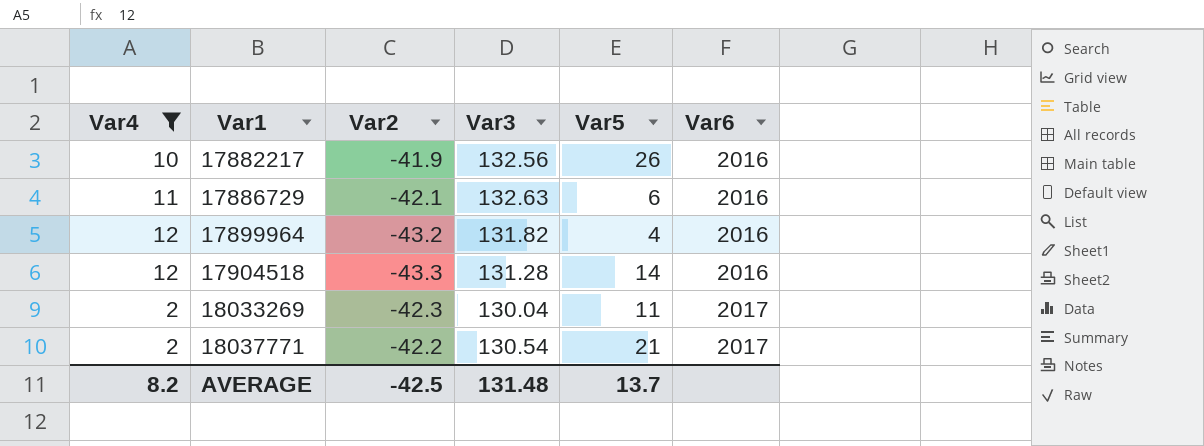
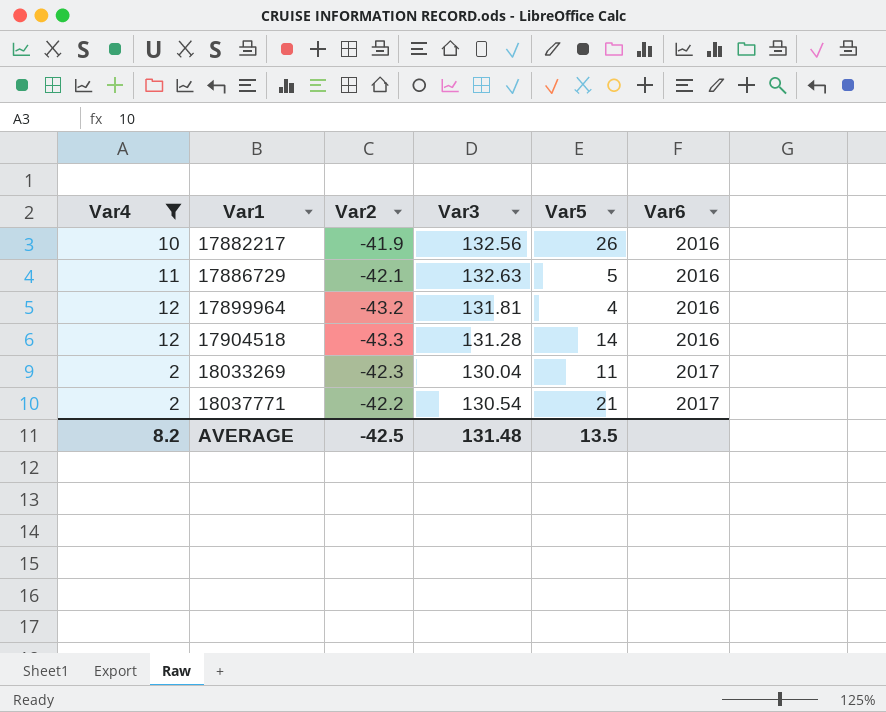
17886729 | Var5: 6 -> 5
17899964 | Var3: 131.82 -> 131.81
AVERAGE | Var5: 13.7 -> 13.5

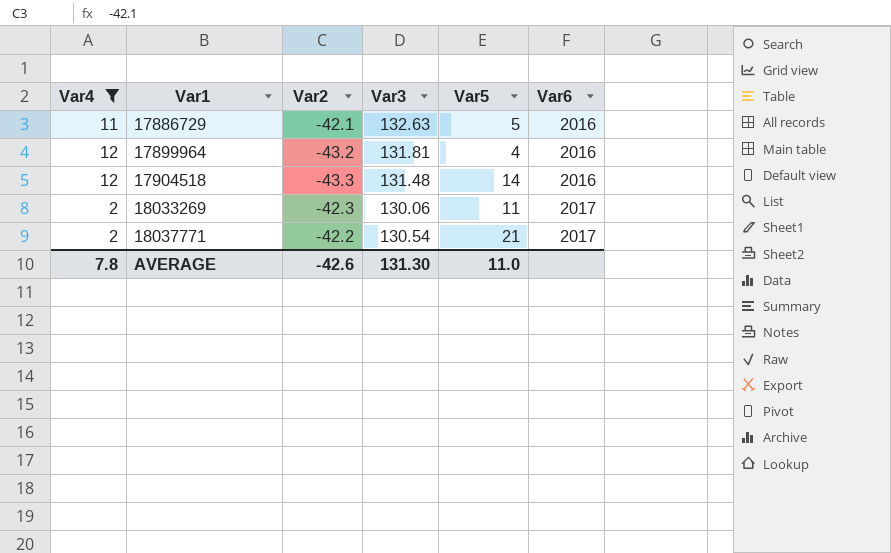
row 17882217: 10 | -41.9 | 132.56 | 26 | 2016 -> none
17904518 | Var3: 131.28 -> 131.48
18033269 | Var3: 130.04 -> 130.06
AVERAGE | Var4: 8.2 -> 7.8
AVERAGE | Var2: -42.5 -> -42.6
AVERAGE | Var3: 131.48 -> 131.30
AVERAGE | Var5: 13.5 -> 11.0

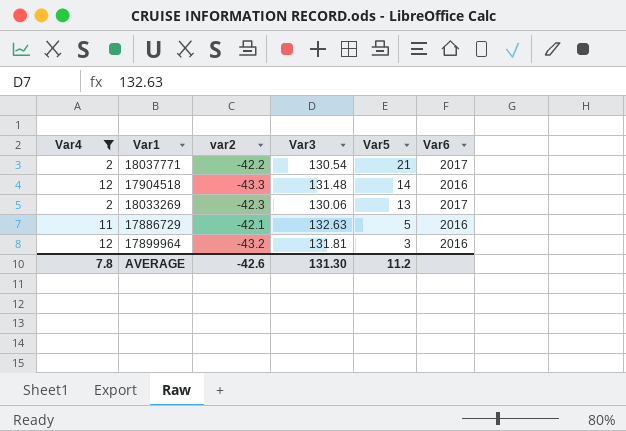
row order: Var1 ascending -> Var5 descending
column name: Var2 -> var2
18033269 | Var5: 11 -> 13
17899964 | Var5: 4 -> 3
AVERAGE | Var5: 11.0 -> 11.2

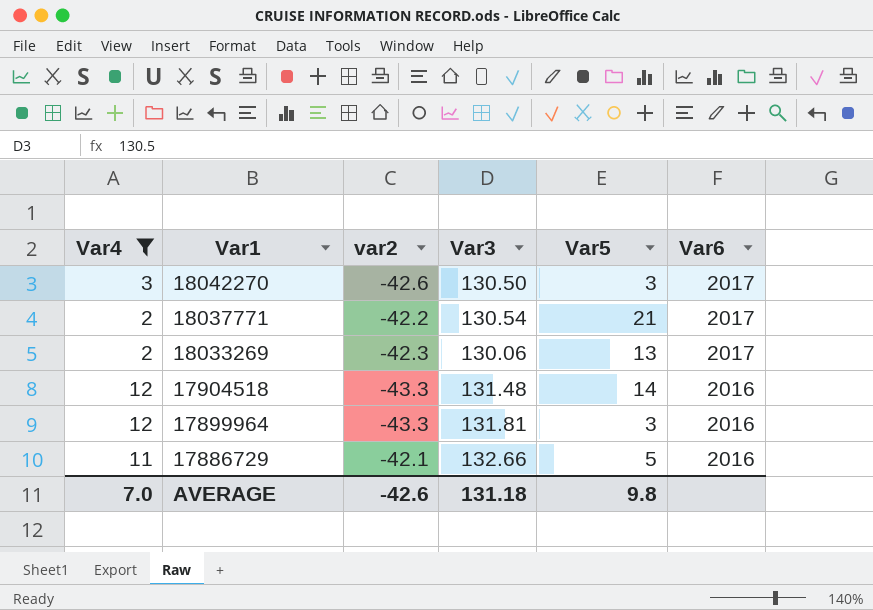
row order: Var5 descending -> Var1 descending
row 18042270: none -> 3 | -42.6 | 130.50 | 3 | 2017
17899964 | var2: -43.2 -> -43.3
17886729 | Var3: 132.63 -> 132.66
AVERAGE | Var4: 7.8 -> 7.0
AVERAGE | Var3: 131.30 -> 131.18
AVERAGE | Var5: 11.2 -> 9.8

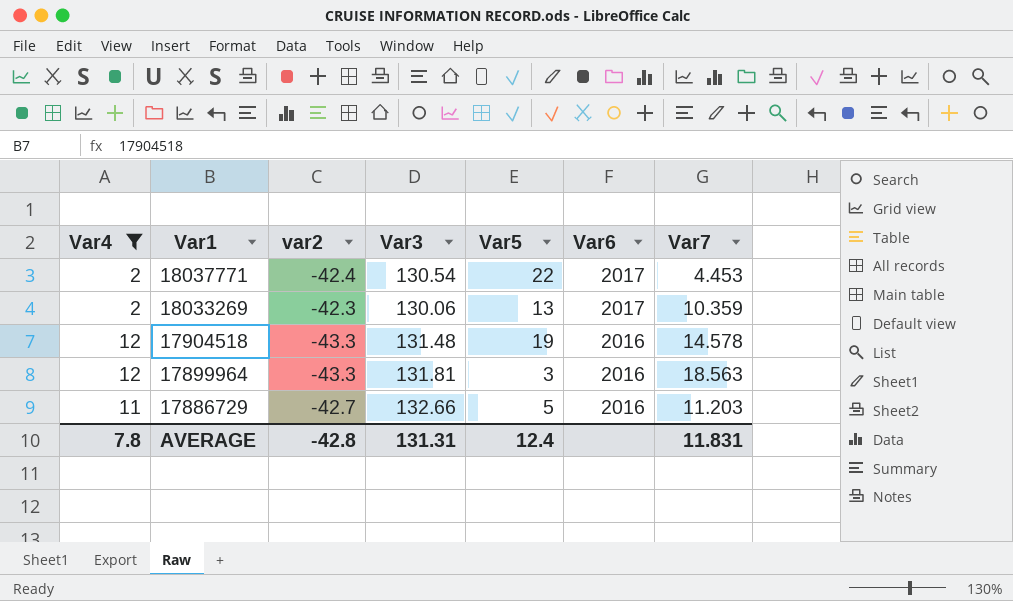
column Var7 | position: none -> 7
row 18042270: 3 | -42.6 | 130.50 | 3 | 2017 -> none
18037771 | var2: -42.2 -> -42.4
18037771 | Var5: 21 -> 22
17904518 | Var5: 14 -> 19
17886729 | var2: -42.1 -> -42.7
AVERAGE | Var4: 7.0 -> 7.8
AVERAGE | var2: -42.6 -> -42.8
AVERAGE | Var3: 131.18 -> 131.31
AVERAGE | Var5: 9.8 -> 12.4

